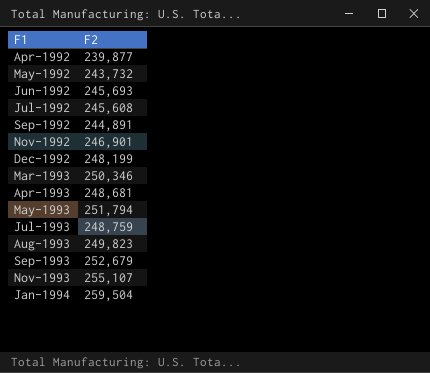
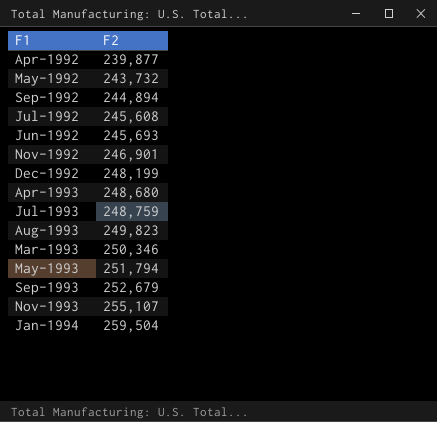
row order: F1 ascending -> F2 ascending
Sep-1992 | F2: 244,891 -> 244,894
Apr-1993 | F2: 248,681 -> 248,680

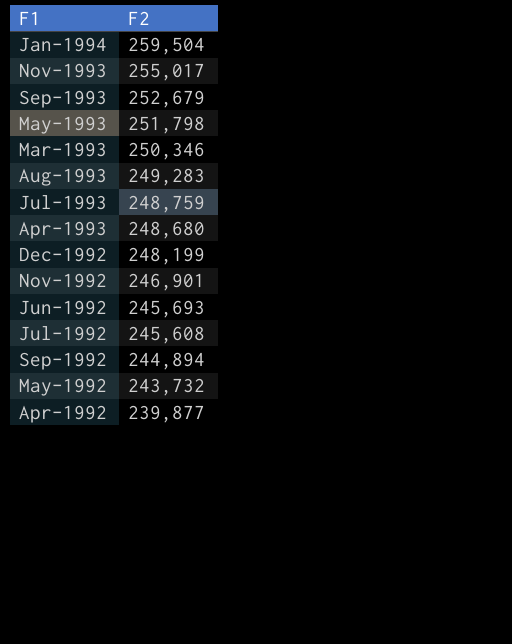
row order: F2 ascending -> F2 descending
Nov-1993 | F2: 255,107 -> 255,017
May-1993 | F2: 251,794 -> 251,798
Aug-1993 | F2: 249,823 -> 249,283

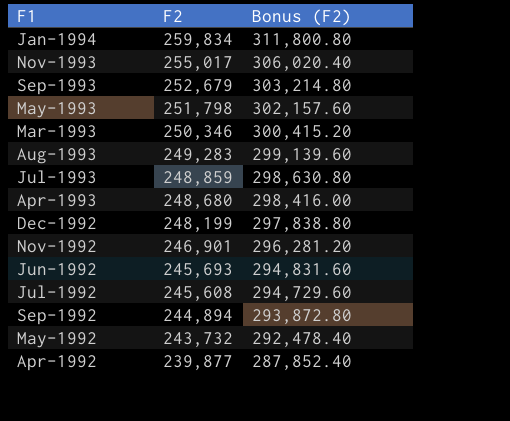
column Bonus (F2) | formula: none -> [F2] * 1.2
Jan-1994 | F2: 259,504 -> 259,834
Jul-1993 | F2: 248,759 -> 248,859

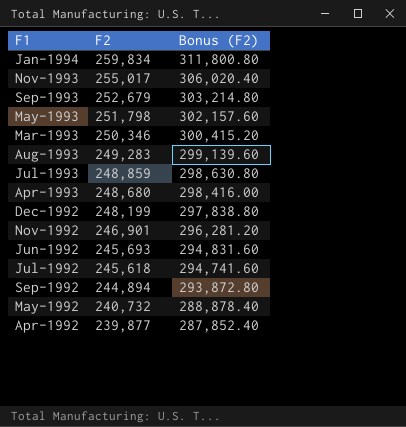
Jul-1992 | F2: 245,608 -> 245,618
Jul-1992 | Bonus (F2): 294,729.60 -> 294,741.60
May-1992 | F2: 243,732 -> 240,732
May-1992 | Bonus (F2): 292,478.40 -> 288,878.40

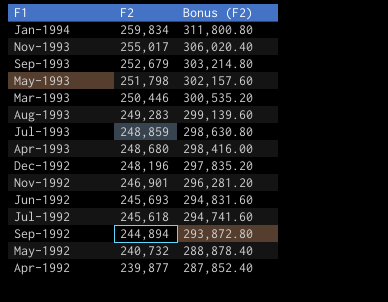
Mar-1993 | F2: 250,346 -> 250,446
Mar-1993 | Bonus (F2): 300,415.20 -> 300,535.20
Dec-1992 | F2: 248,199 -> 248,196
Dec-1992 | Bonus (F2): 297,838.80 -> 297,835.20

